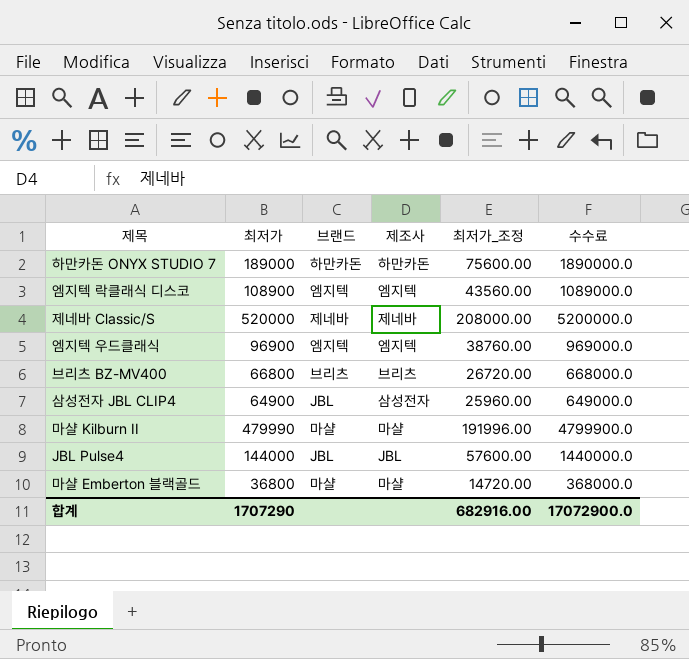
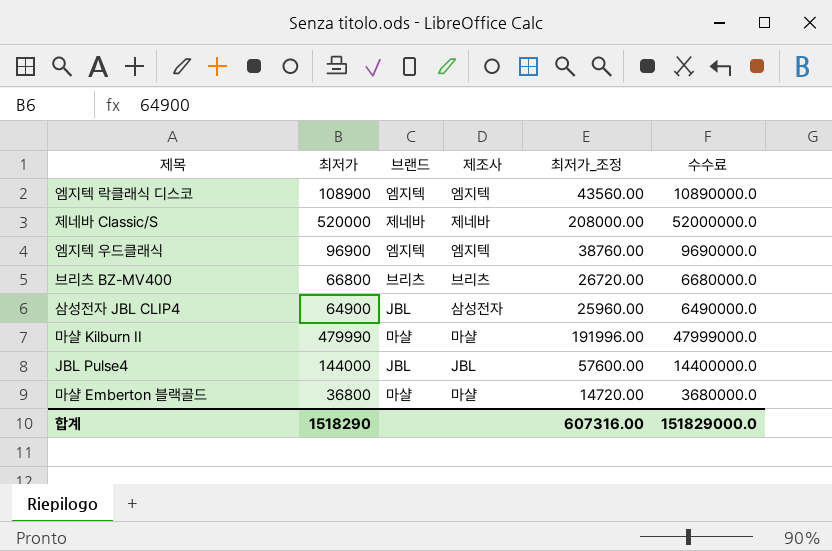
column 수수료 | formula: [최저가] * 10 -> [최저가] * 100
row 하만카돈 ONYX STUDIO 7: 189000 | 하만카돈 | 하만카돈 | 75600.00 | 1890000.0 -> none
합계 | 최저가: 1707290 -> 1518290
합계 | 최저가_조정: 682916.00 -> 607316.00
합계 | 수수료: 17072900.0 -> 151829000.0

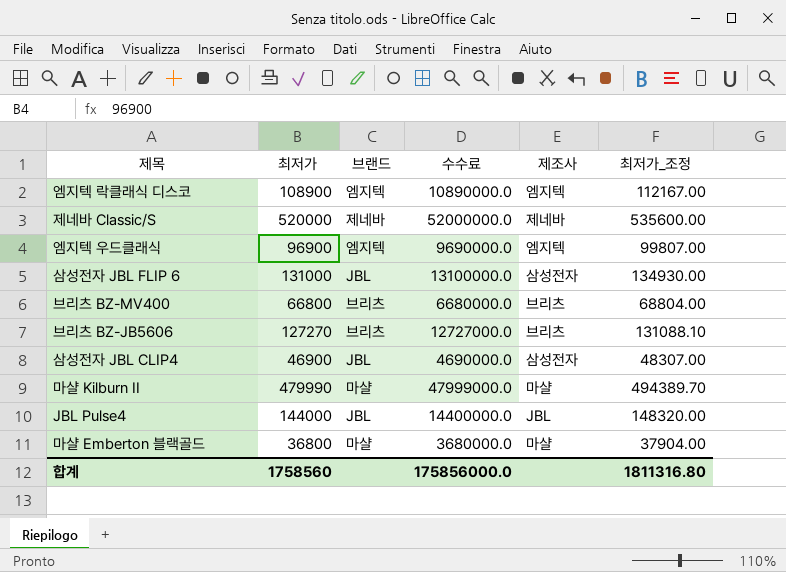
column 수수료 | position: 6 -> 4
column 최저가_조정 | formula: [최저가] * 0.4 -> [최저가] * 1.03
row 삼성전자 JBL FLIP 6: none -> 131000 | JBL | 13100000.0 | 삼성전자 | 134930.00
row 브리츠 BZ-JB5606: none -> 127270 | 브리츠 | 12727000.0 | 브리츠 | 131088.10
삼성전자 JBL CLIP4 | 최저가: 64900 -> 46900
삼성전자 JBL CLIP4 | 수수료: 6490000.0 -> 4690000.0
합계 | 최저가: 1518290 -> 1758560
합계 | 수수료: 151829000.0 -> 175856000.0
합계 | 최저가_조정: 607316.00 -> 1811316.80

